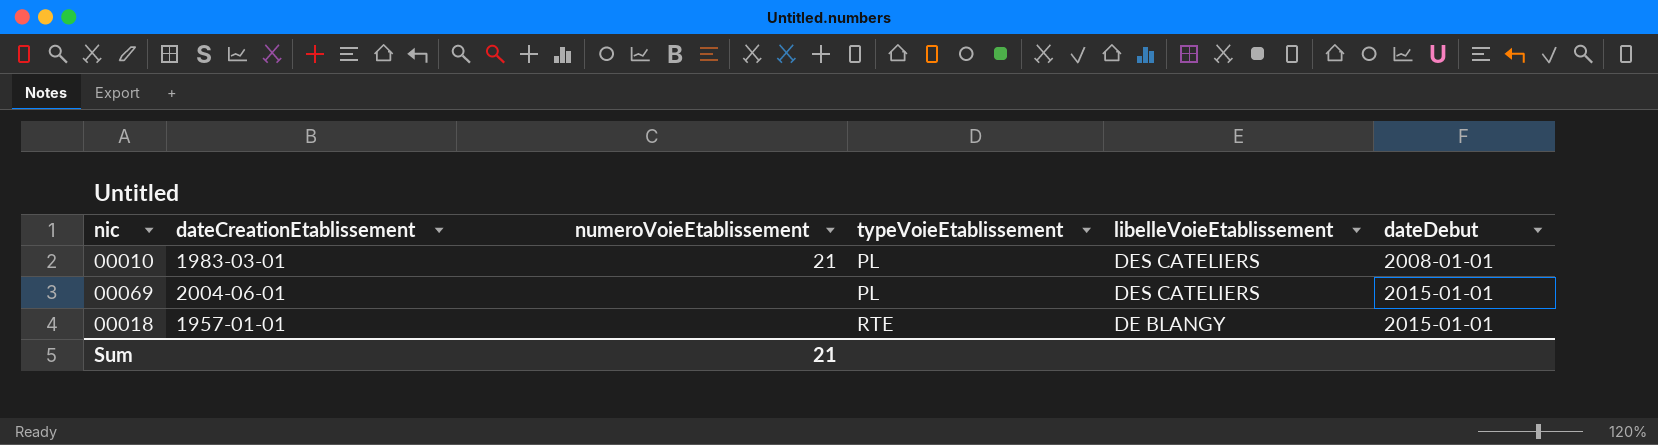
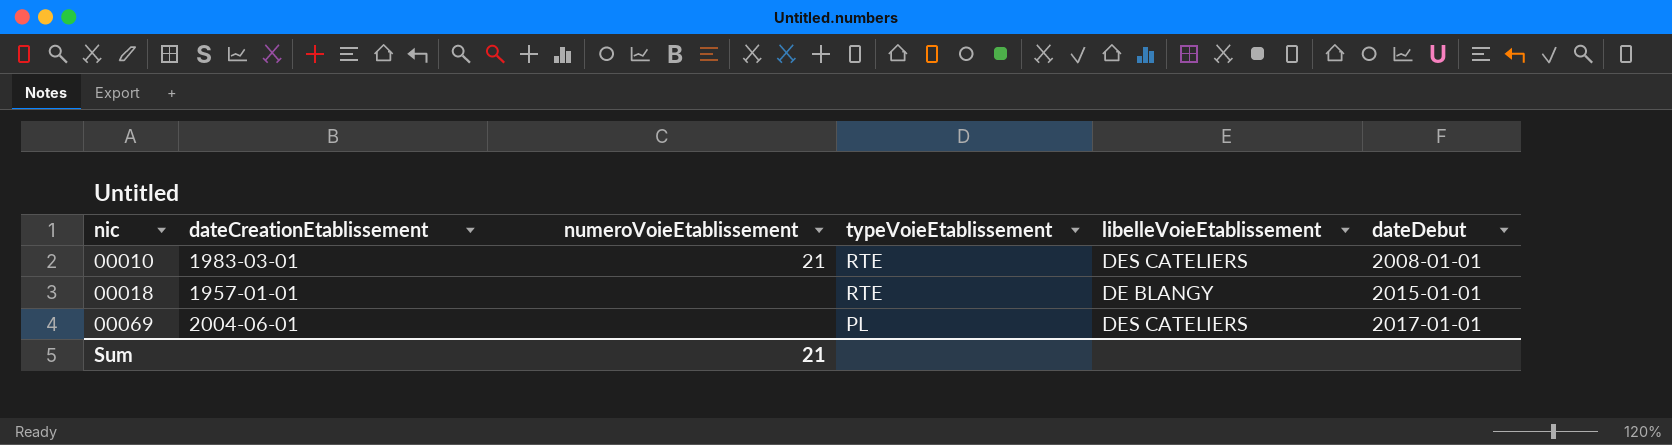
row order: typeVoieEtablissement ascending -> nic ascending
00010 | typeVoieEtablissement: PL -> RTE
00069 | dateDebut: 2015-01-01 -> 2017-01-01

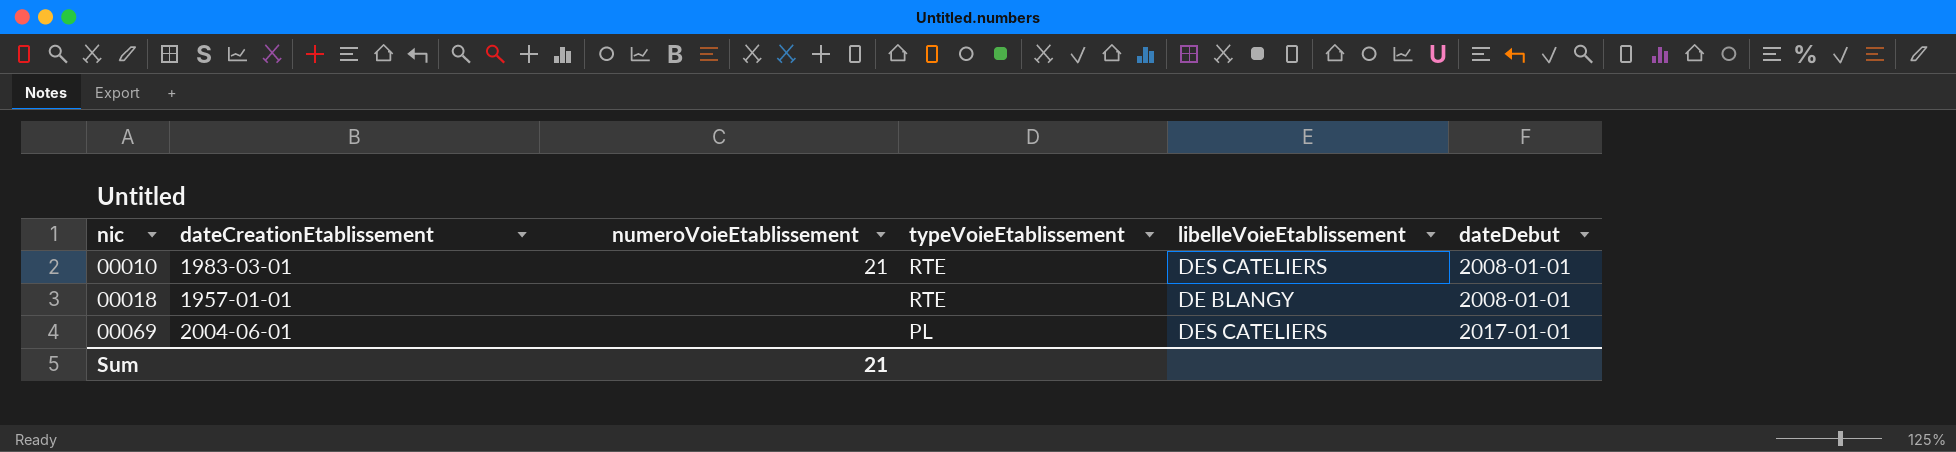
00018 | dateDebut: 2015-01-01 -> 2008-01-01

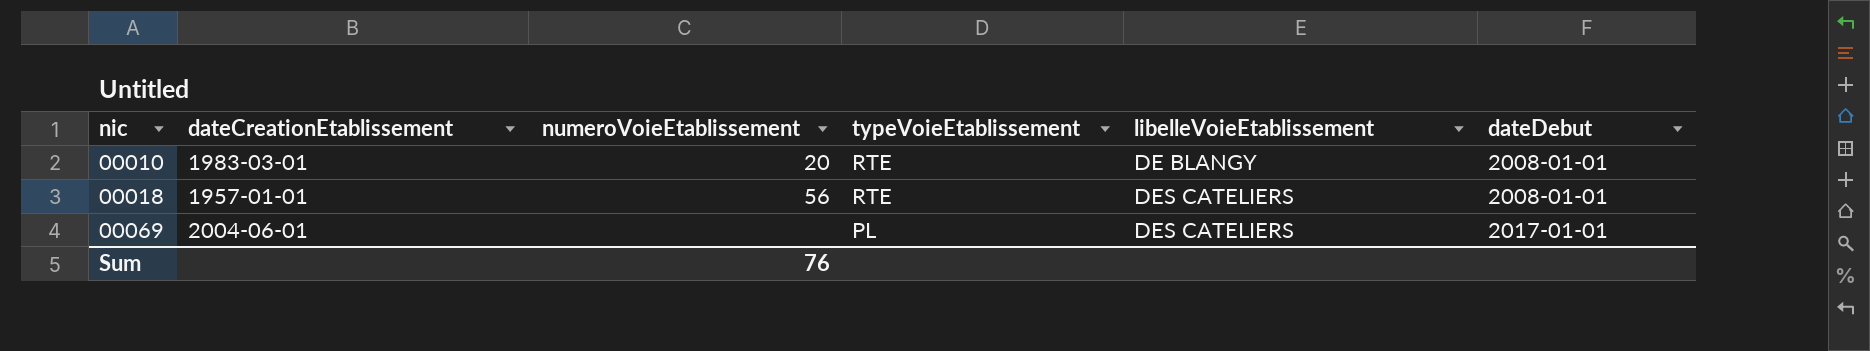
00010 | numeroVoieEtablissement: 21 -> 20
00010 | libelleVoieEtablissement: DES CATELIERS -> DE BLANGY
00018 | numeroVoieEtablissement: none -> 56
00018 | libelleVoieEtablissement: DE BLANGY -> DES CATELIERS
Sum | numeroVoieEtablissement: 21 -> 76

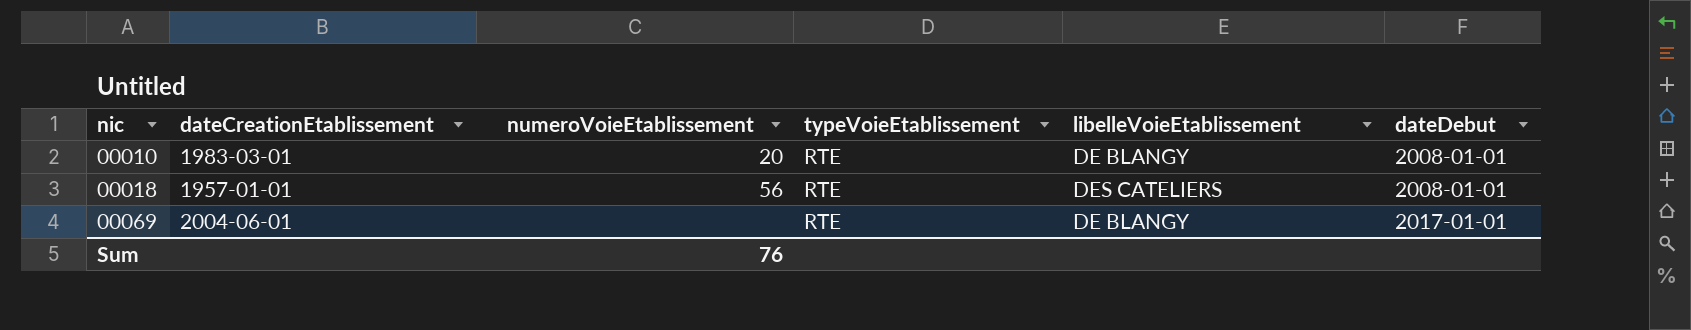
00069 | typeVoieEtablissement: PL -> RTE
00069 | libelleVoieEtablissement: DES CATELIERS -> DE BLANGY

